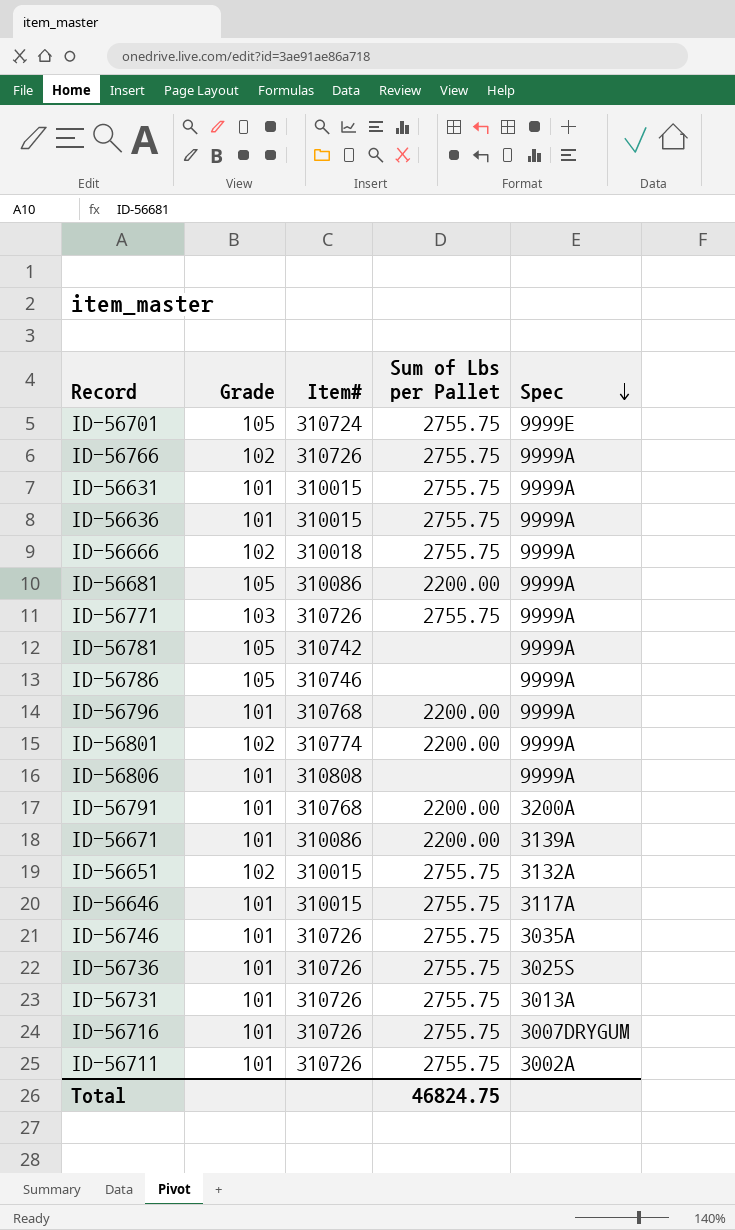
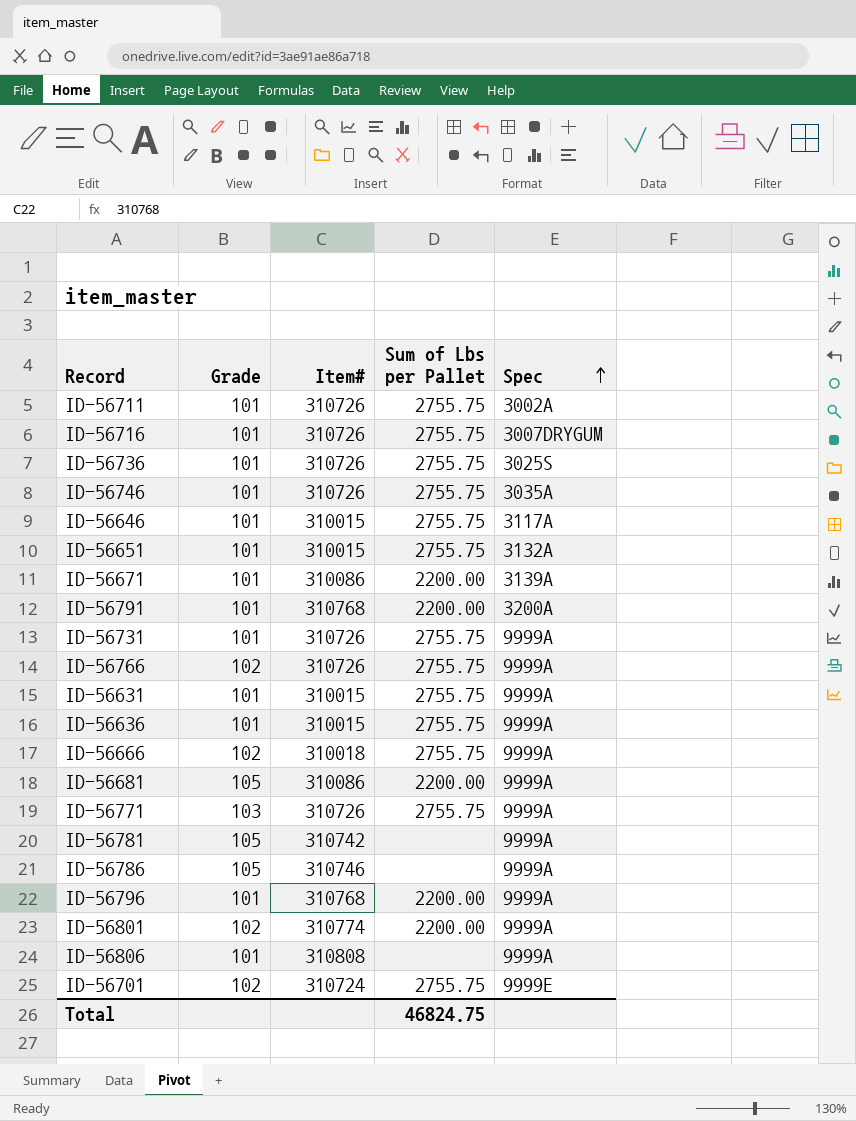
row order: Spec descending -> Spec ascending
ID-56651 | Grade: 102 -> 101
ID-56731 | Spec: 3013A -> 9999A
ID-56701 | Grade: 105 -> 102

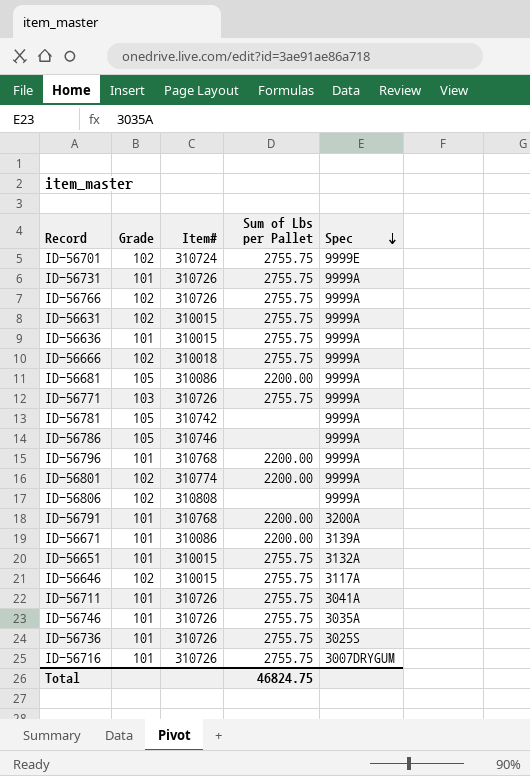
row order: Spec ascending -> Spec descending
ID-56631 | Grade: 101 -> 102
ID-56806 | Grade: 101 -> 102
ID-56646 | Grade: 101 -> 102
ID-56711 | Spec: 3002A -> 3041A

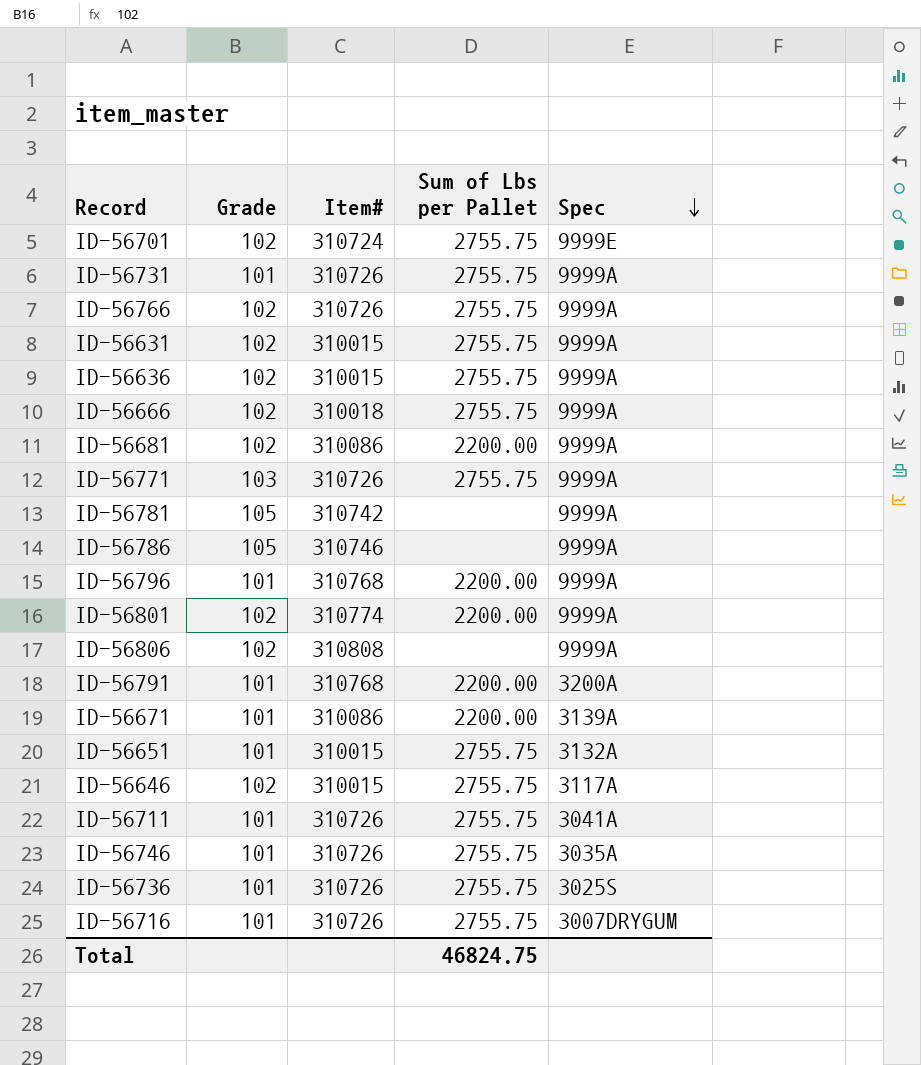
ID-56636 | Grade: 101 -> 102
ID-56681 | Grade: 105 -> 102

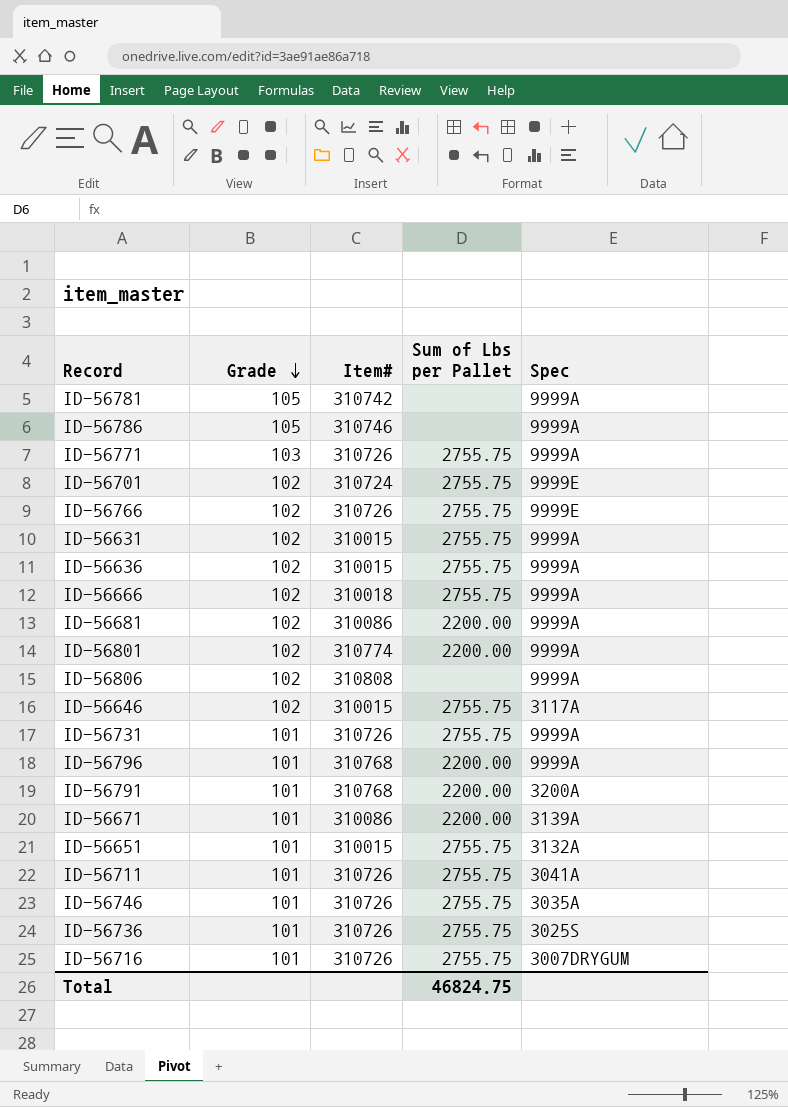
row order: Spec descending -> Grade descending
ID-56766 | Spec: 9999A -> 9999E

